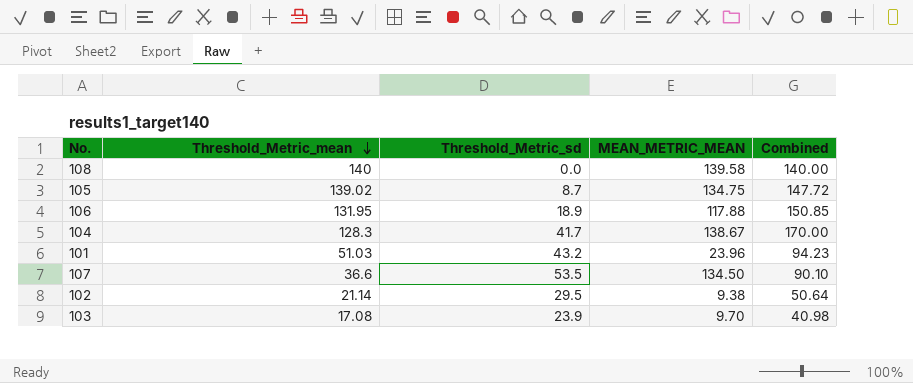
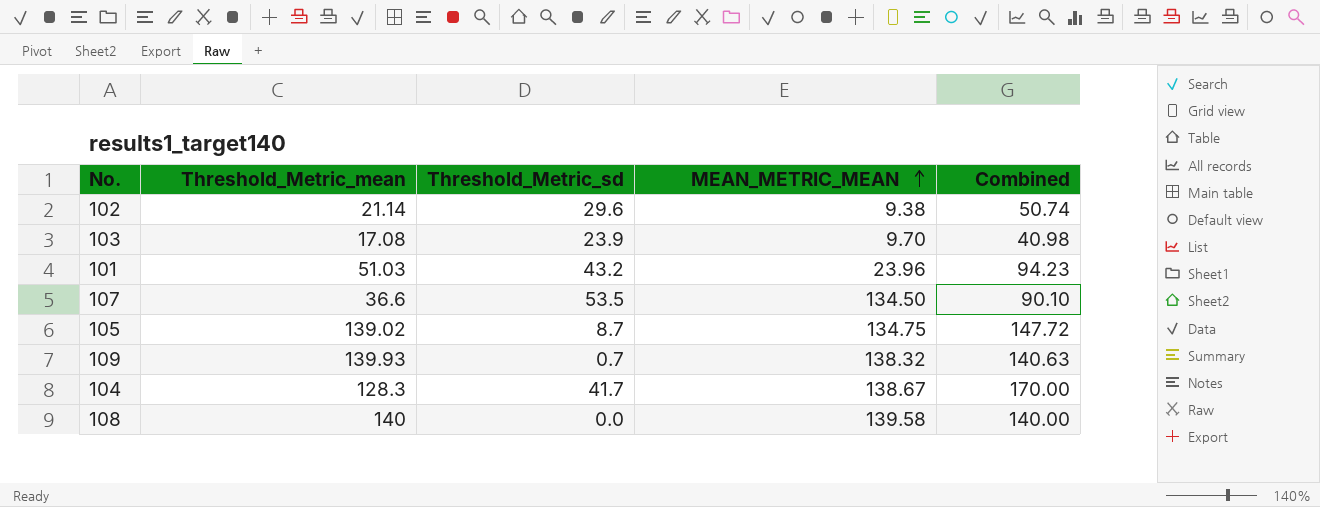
row order: Threshold_Metric_mean descending -> MEAN_METRIC_MEAN ascending
row 106: 131.95 | 18.9 | 117.88 | 150.85 -> none
102 | Threshold_Metric_sd: 29.5 -> 29.6
102 | Combined: 50.64 -> 50.74
row 109: none -> 139.93 | 0.7 | 138.32 | 140.63

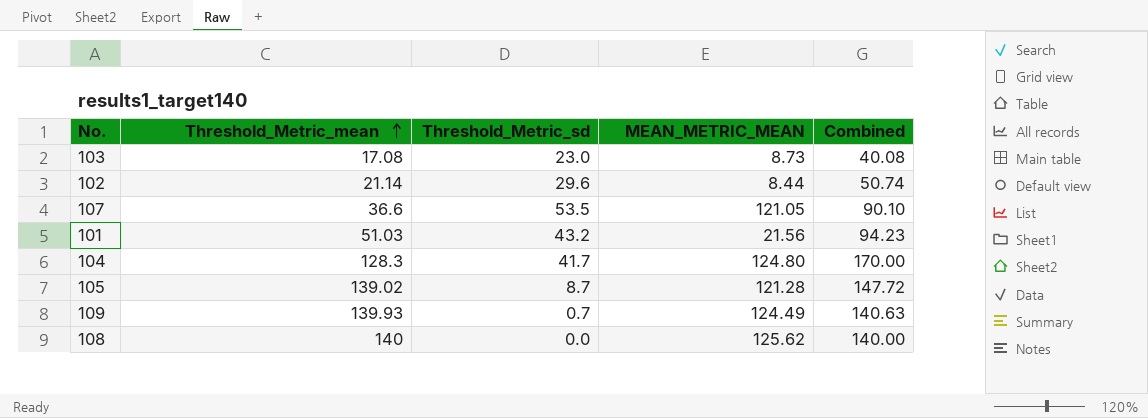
row order: MEAN_METRIC_MEAN ascending -> Threshold_Metric_mean ascending
103 | Threshold_Metric_sd: 23.9 -> 23.0
103 | MEAN_METRIC_MEAN: 9.70 -> 8.73
103 | Combined: 40.98 -> 40.08
102 | MEAN_METRIC_MEAN: 9.38 -> 8.44
107 | MEAN_METRIC_MEAN: 134.50 -> 121.05
101 | MEAN_METRIC_MEAN: 23.96 -> 21.56
104 | MEAN_METRIC_MEAN: 138.67 -> 124.80
105 | MEAN_METRIC_MEAN: 134.75 -> 121.28
109 | MEAN_METRIC_MEAN: 138.32 -> 124.49
108 | MEAN_METRIC_MEAN: 139.58 -> 125.62

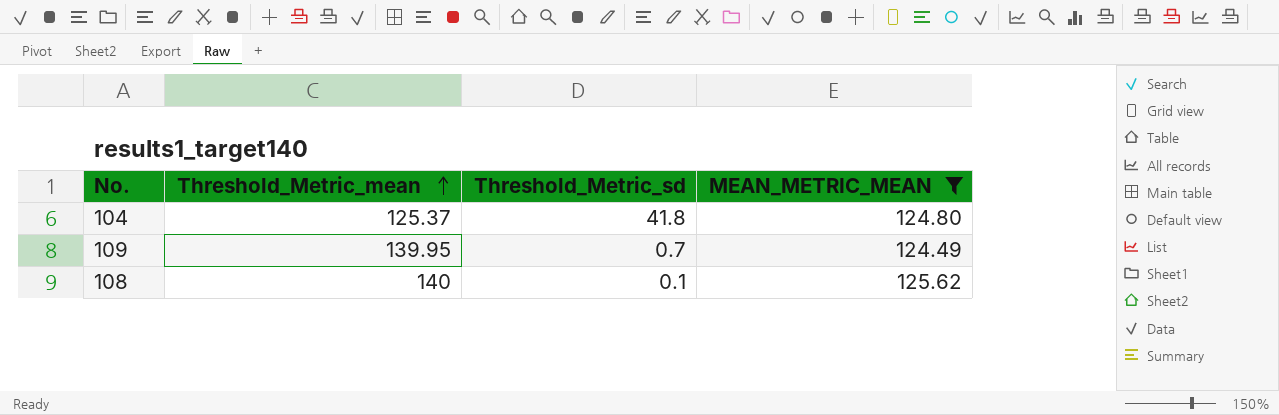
filter: none -> MEAN_METRIC_MEAN >= 124.49
column Combined | formula: [Threshold_Metric_mean] + [Threshold_Metric_sd] -> none
104 | Threshold_Metric_mean: 128.3 -> 125.37
104 | Threshold_Metric_sd: 41.7 -> 41.8
109 | Threshold_Metric_mean: 139.93 -> 139.95
108 | Threshold_Metric_sd: 0.0 -> 0.1

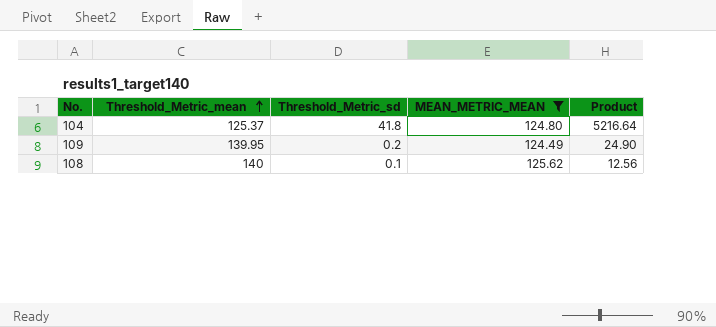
column Product | formula: none -> [Threshold_Metric_sd] * [MEAN_METRIC_MEAN]
109 | Threshold_Metric_sd: 0.7 -> 0.2

